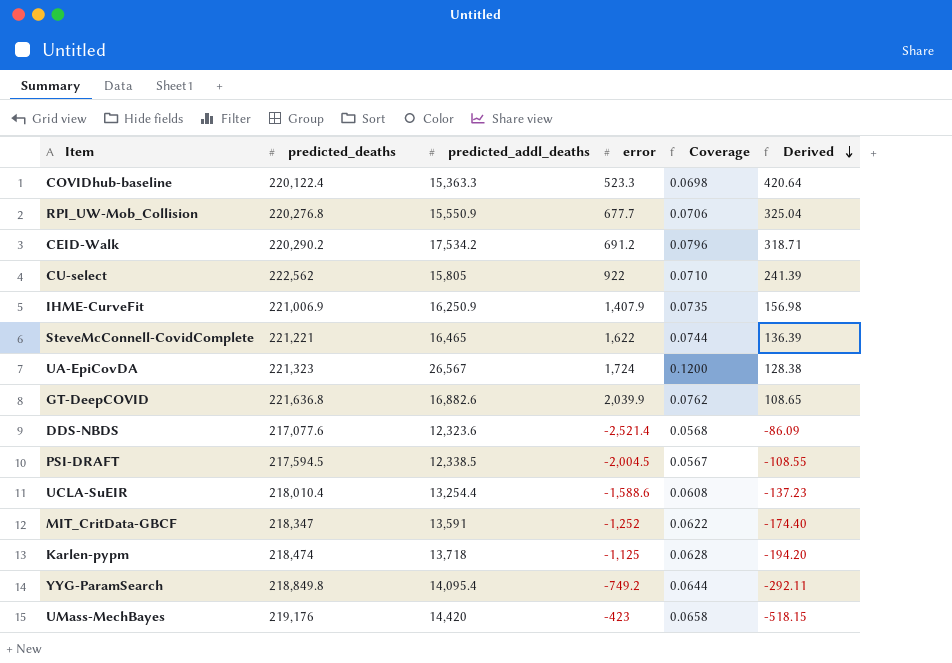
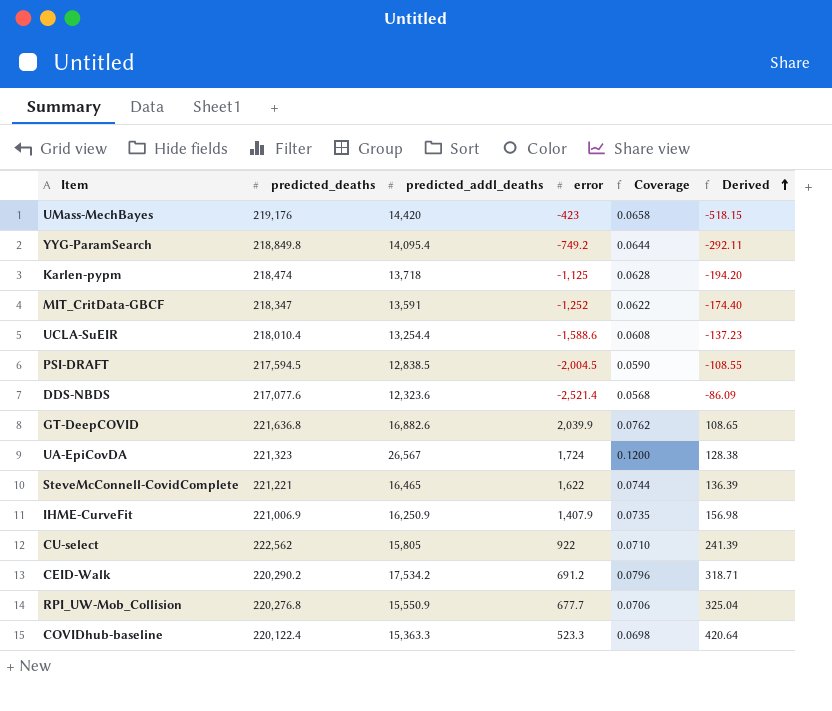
row order: Derived descending -> Derived ascending
PSI-DRAFT | predicted_addl_deaths: 12,338.5 -> 12,838.5
PSI-DRAFT | Coverage: 0.0567 -> 0.0590

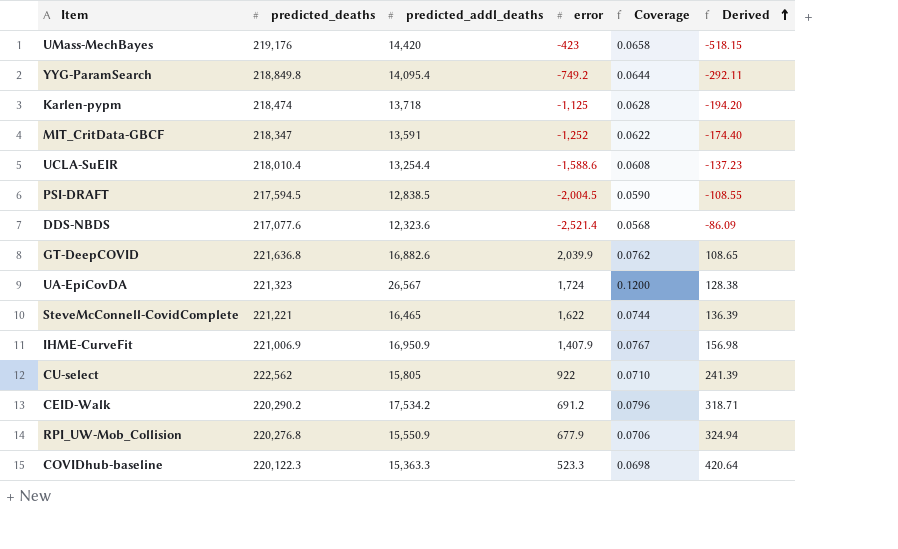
IHME-CurveFit | predicted_addl_deaths: 16,250.9 -> 16,950.9
IHME-CurveFit | Coverage: 0.0735 -> 0.0767
RPI_UW-Mob_Collision | error: 677.7 -> 677.9
RPI_UW-Mob_Collision | Derived: 325.04 -> 324.94
COVIDhub-baseline | predicted_deaths: 220,122.4 -> 220,122.3

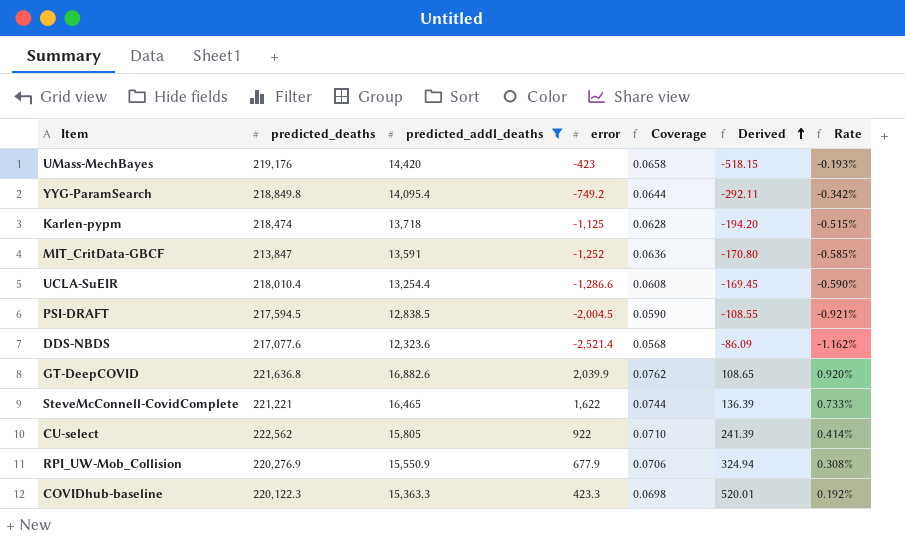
filter: none -> predicted_addl_deaths <= 16,882.6
column Rate | formula: none -> [error] / [predicted_deaths]
MIT_CritData-GBCF | predicted_deaths: 218,347 -> 213,847
MIT_CritData-GBCF | Coverage: 0.0622 -> 0.0636
MIT_CritData-GBCF | Derived: -174.40 -> -170.80
UCLA-SuEIR | error: -1,588.6 -> -1,286.6
UCLA-SuEIR | Derived: -137.23 -> -169.45
RPI_UW-Mob_Collision | predicted_deaths: 220,276.8 -> 220,276.9
COVIDhub-baseline | error: 523.3 -> 423.3
COVIDhub-baseline | Derived: 420.64 -> 520.01

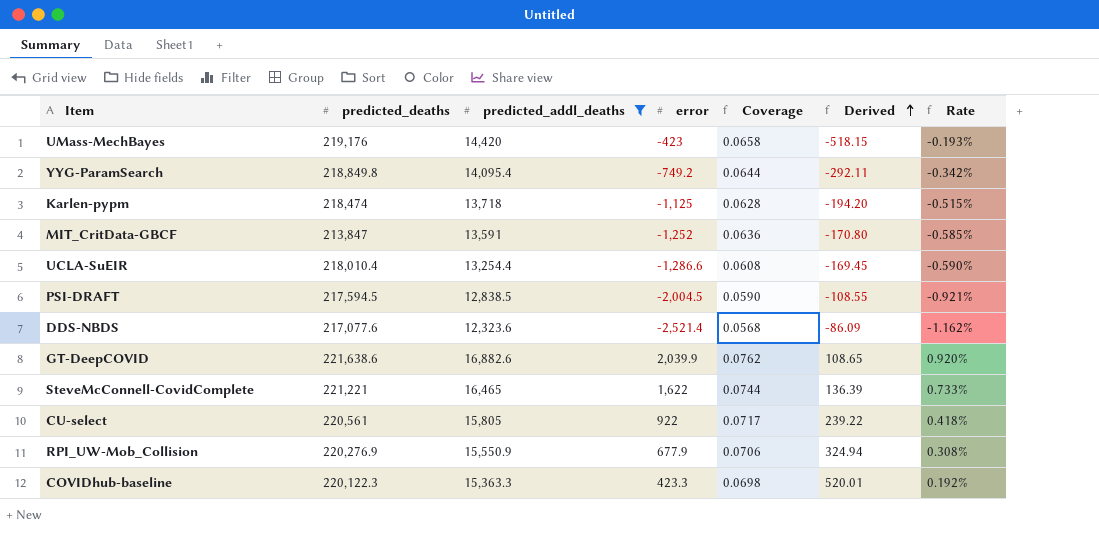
GT-DeepCOVID | predicted_deaths: 221,636.8 -> 221,638.6
CU-select | predicted_deaths: 222,562 -> 220,561
CU-select | Coverage: 0.0710 -> 0.0717
CU-select | Derived: 241.39 -> 239.22
CU-select | Rate: 0.414% -> 0.418%

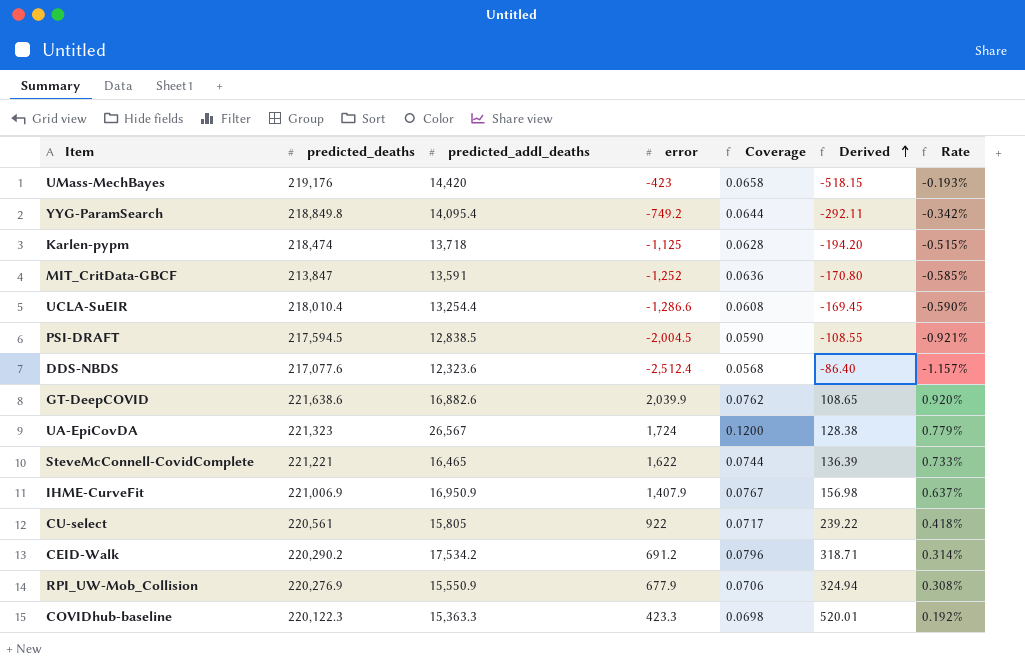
filter: predicted_addl_deaths <= 16,882.6 -> none
DDS-NBDS | error: -2,521.4 -> -2,512.4
DDS-NBDS | Derived: -86.09 -> -86.40
DDS-NBDS | Rate: -1.162% -> -1.157%

